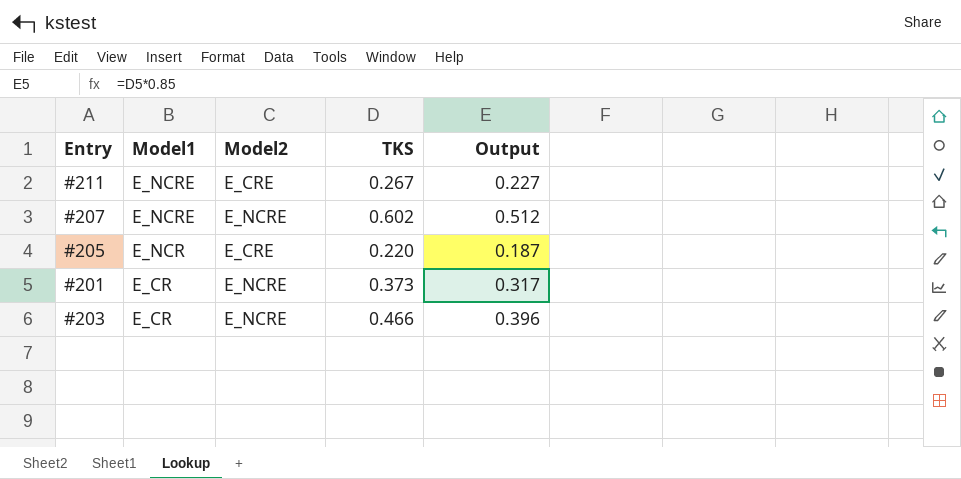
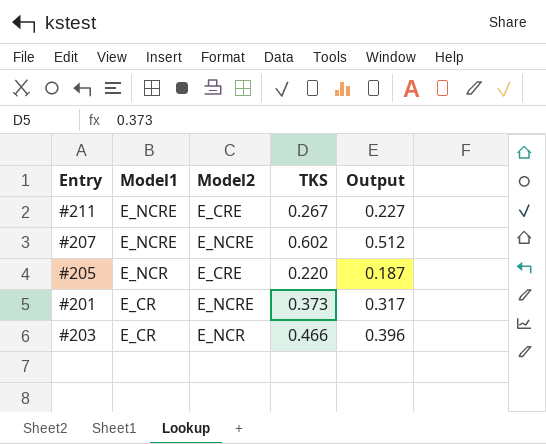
#203 | Model2: E_NCRE -> E_NCR

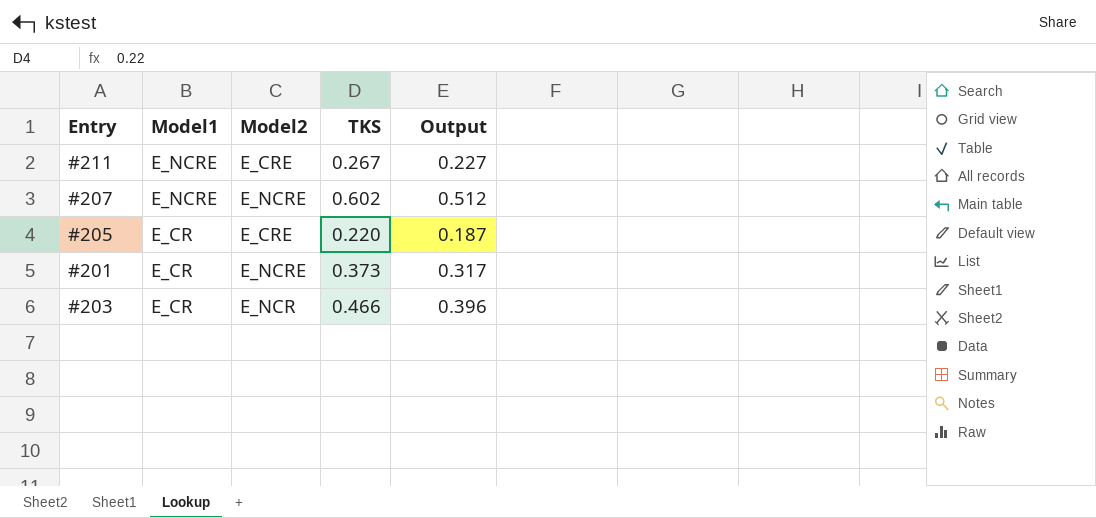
#205 | Model1: E_NCR -> E_CR

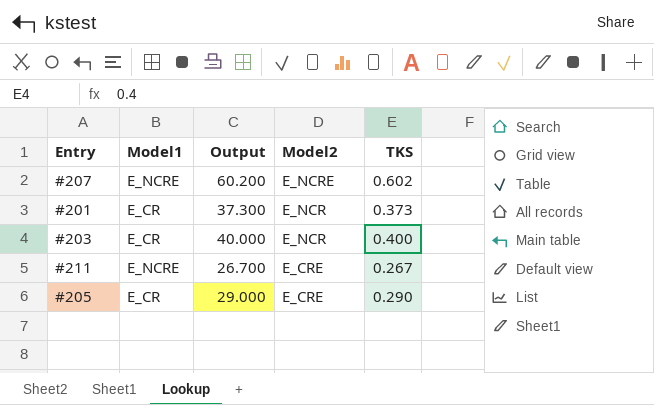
row order: Model1 descending -> Model2 descending
column Output | formula: [TKS] * 0.85 -> [TKS] * 100
column Output | position: 5 -> 3
#201 | Model2: E_NCRE -> E_NCR
#203 | TKS: 0.466 -> 0.400
#205 | TKS: 0.220 -> 0.290

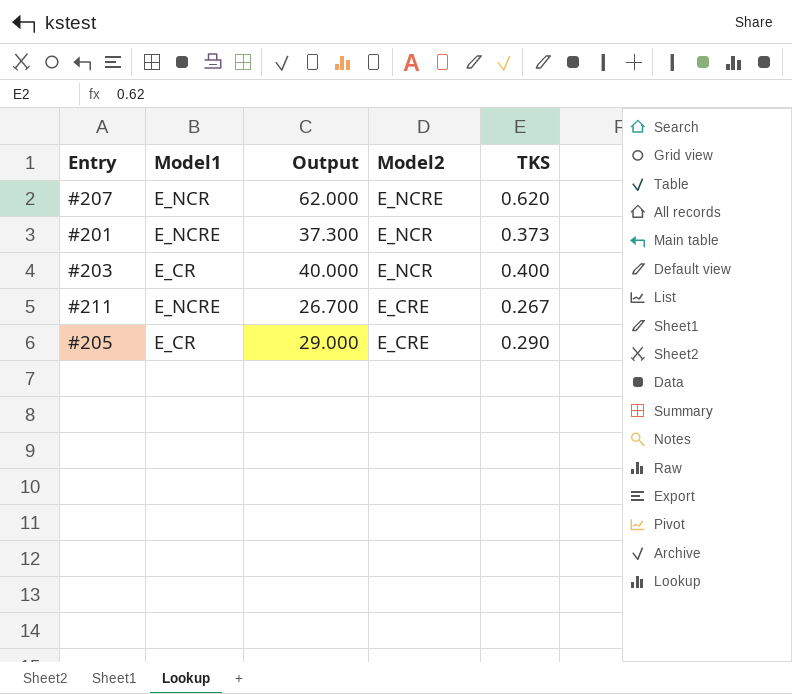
#207 | Model1: E_NCRE -> E_NCR
#207 | Output: 60.200 -> 62.000
#207 | TKS: 0.602 -> 0.620
#201 | Model1: E_CR -> E_NCRE

